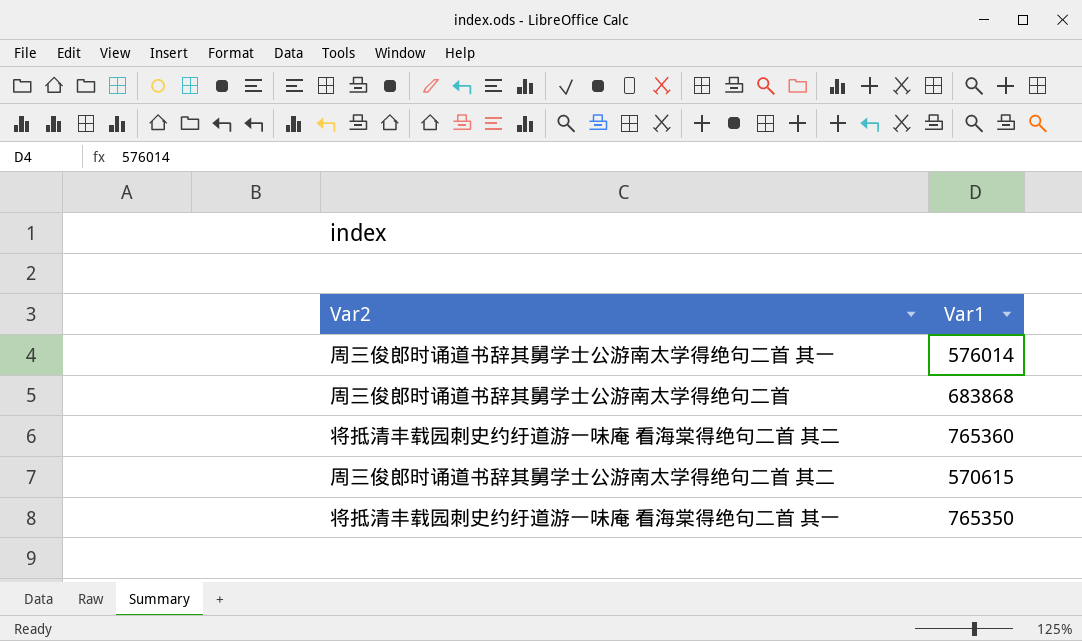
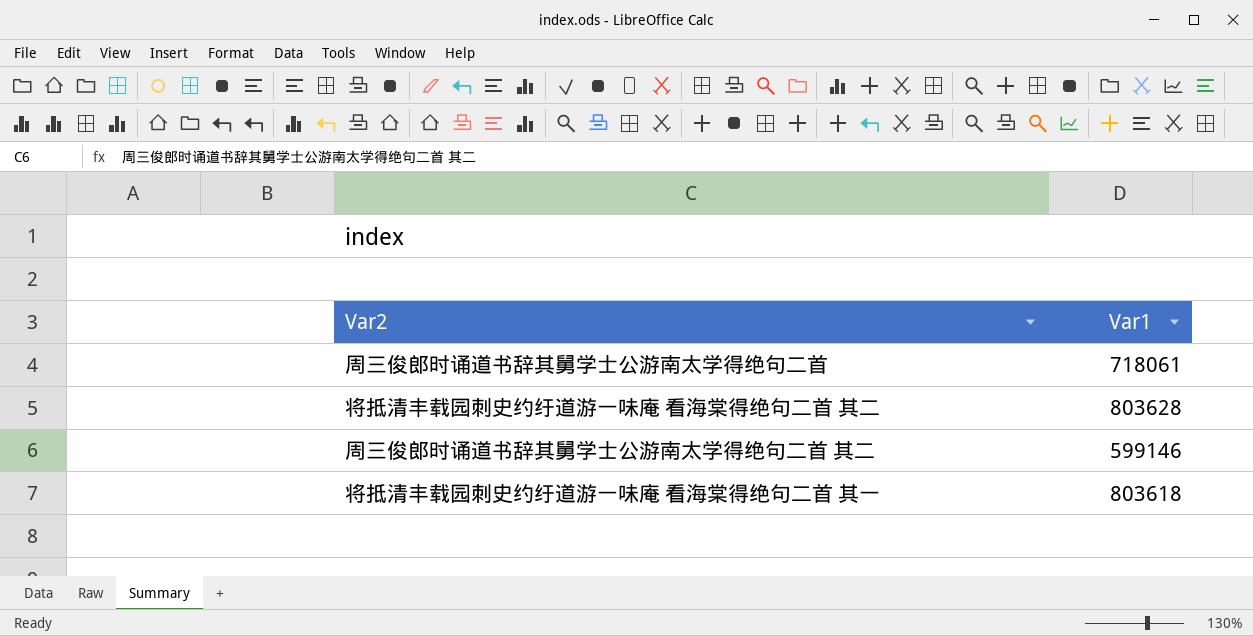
row 周三俊郎时诵道书辞其舅学士公游南太学得绝句二首 其一: 576014 -> none
周三俊郎时诵道书辞其舅学士公游南太学得绝句二首 | Var1: 683868 -> 718061
将抵清丰载园刺史约纡道游一味庵 看海棠得绝句二首 其二 | Var1: 765360 -> 803628
周三俊郎时诵道书辞其舅学士公游南太学得绝句二首 其二 | Var1: 570615 -> 599146
将抵清丰载园刺史约纡道游一味庵 看海棠得绝句二首 其一 | Var1: 765350 -> 803618

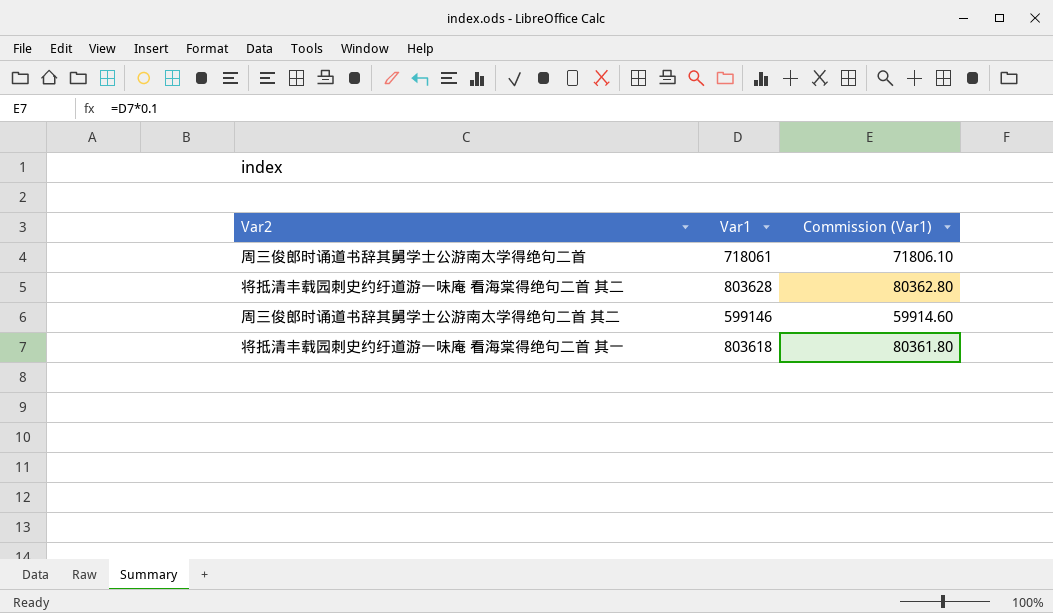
column Commission (Var1) | formula: none -> [Var1] * 0.1

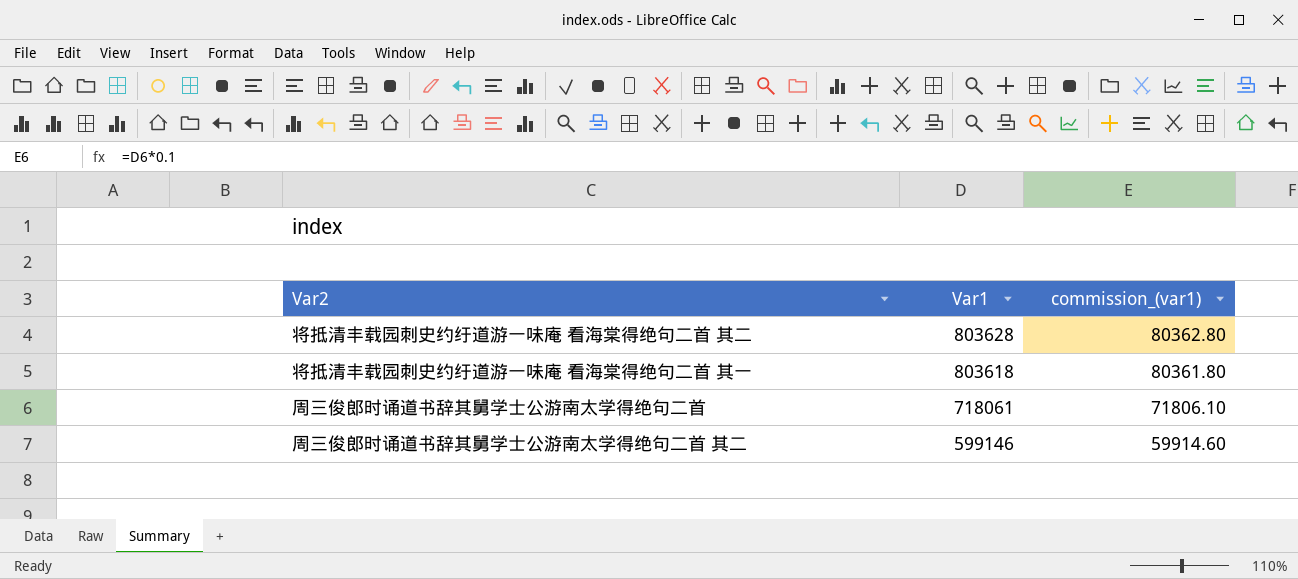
row order: none -> Var1 descending
column name: Commission (Var1) -> commission_(var1)

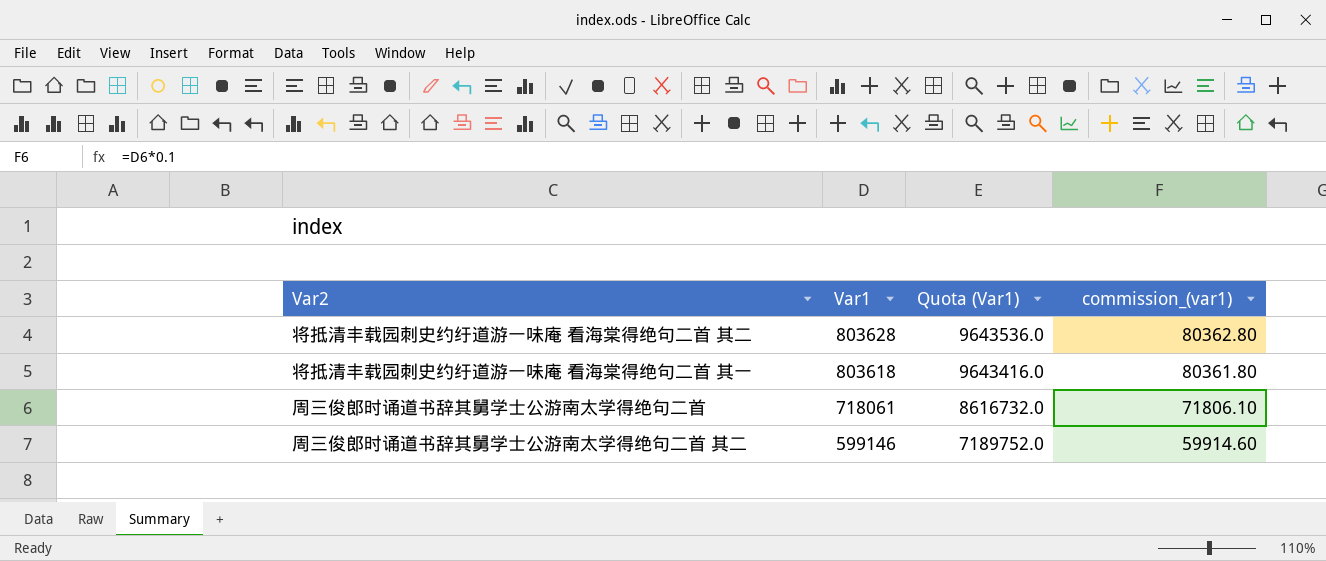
column Quota (Var1) | formula: none -> [Var1] * 12

